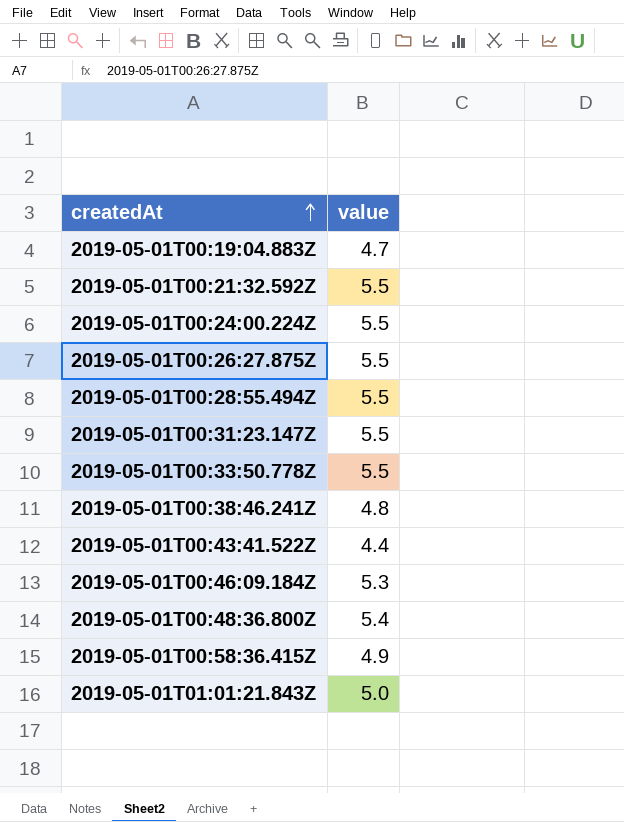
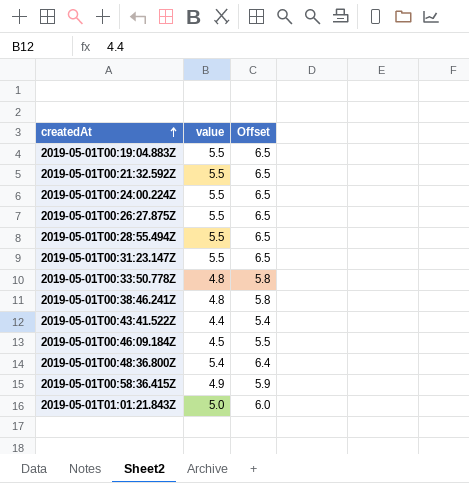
column Offset | formula: none -> [value] + 1
2019-05-01T00:19:04.883Z | value: 4.7 -> 5.5
2019-05-01T00:33:50.778Z | value: 5.5 -> 4.8
2019-05-01T00:46:09.184Z | value: 5.3 -> 4.5

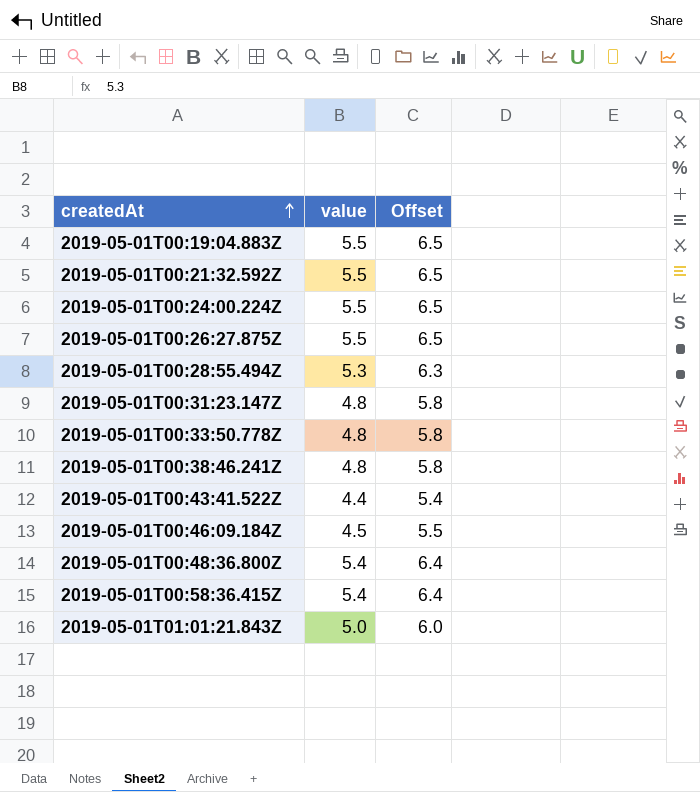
2019-05-01T00:28:55.494Z | value: 5.5 -> 5.3
2019-05-01T00:28:55.494Z | Offset: 6.5 -> 6.3
2019-05-01T00:31:23.147Z | value: 5.5 -> 4.8
2019-05-01T00:31:23.147Z | Offset: 6.5 -> 5.8
2019-05-01T00:58:36.415Z | value: 4.9 -> 5.4
2019-05-01T00:58:36.415Z | Offset: 5.9 -> 6.4

